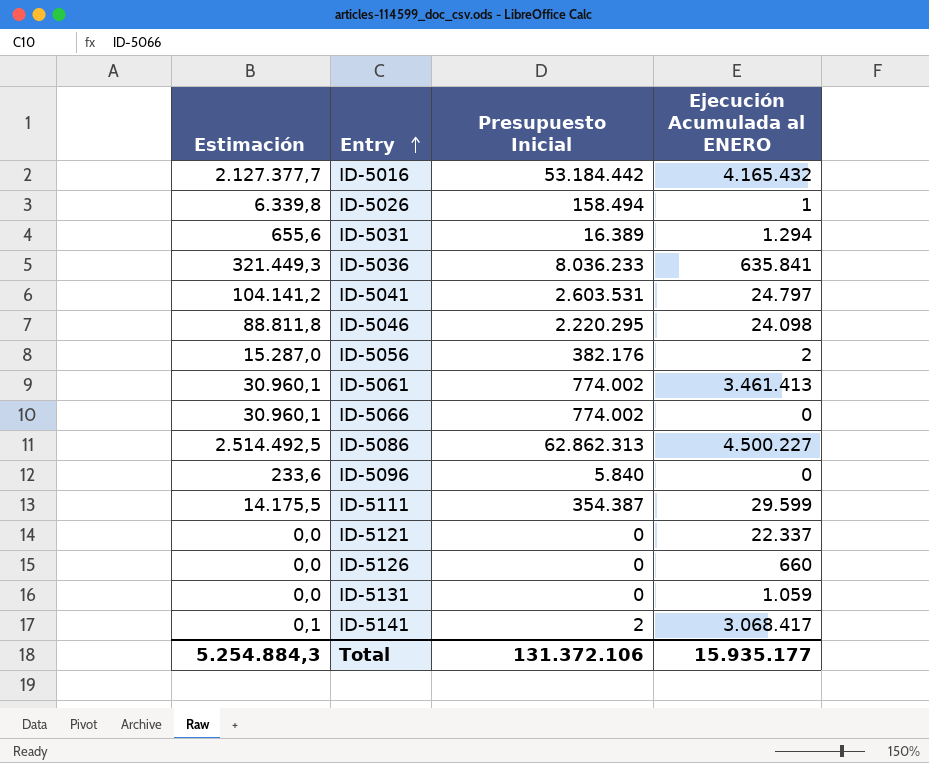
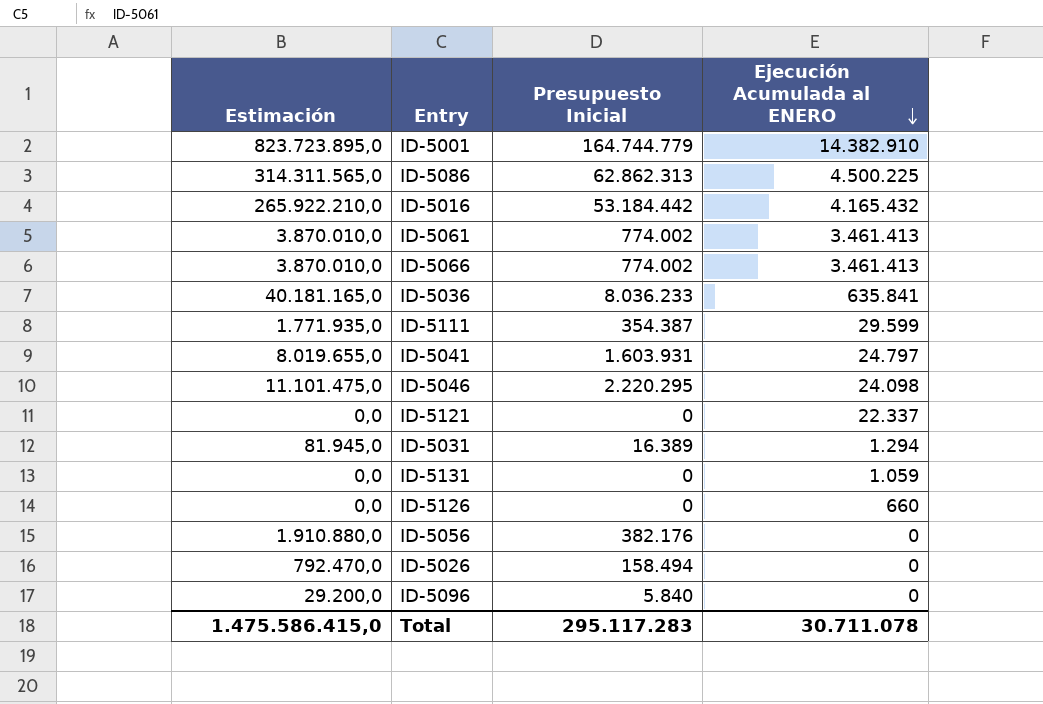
row order: Entry ascending -> Ejecución Acumulada al ENERO descending
column Estimación | formula: [Presupuesto Inicial] * 0,04 -> [Presupuesto Inicial] * 5
row ID-5141: 0,1 | 2 | 3.068.417 -> none
row ID-5001: none -> 823.723.895,0 | 164.744.779 | 14.382.910
ID-5086 | Ejecución Acumulada al ENERO: 4.500.227 -> 4.500.225
ID-5066 | Ejecución Acumulada al ENERO: 0 -> 3.461.413
ID-5041 | Presupuesto Inicial: 2.603.531 -> 1.603.931
ID-5056 | Ejecución Acumulada al ENERO: 2 -> 0
ID-5026 | Ejecución Acumulada al ENERO: 1 -> 0
Total | Estimación: 5.254.884,3 -> 1.475.586.415,0
Total | Presupuesto Inicial: 131.372.106 -> 295.117.283
Total | Ejecución Acumulada al ENERO: 15.935.177 -> 30.711.078

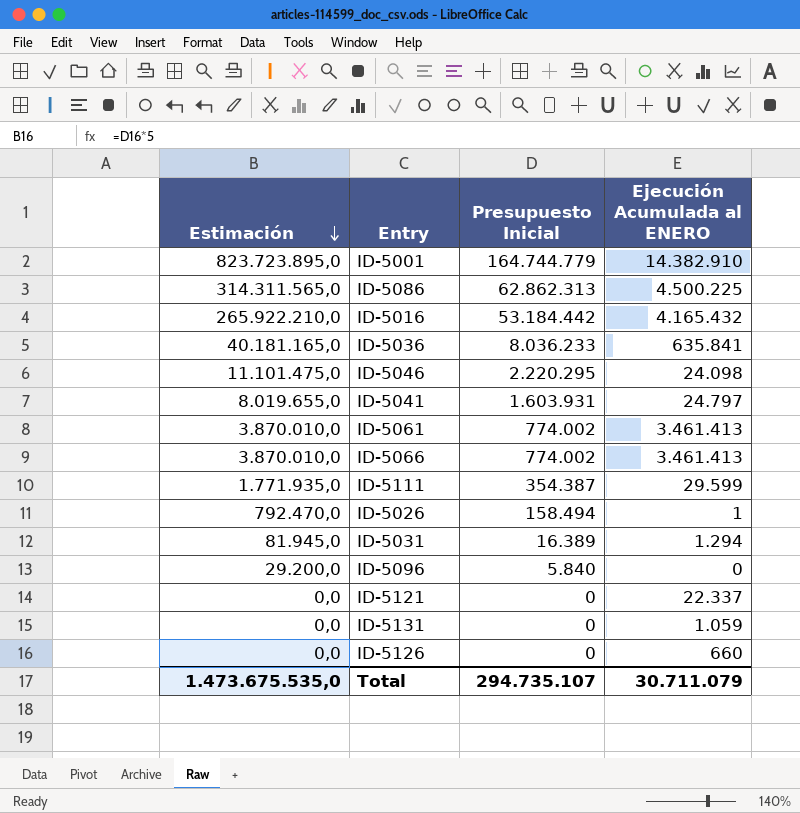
row order: Ejecución Acumulada al ENERO descending -> Estimación descending
row ID-5056: 1.910.880,0 | 382.176 | 0 -> none
ID-5026 | Ejecución Acumulada al ENERO: 0 -> 1
Total | Estimación: 1.475.586.415,0 -> 1.473.675.535,0
Total | Presupuesto Inicial: 295.117.283 -> 294.735.107
Total | Ejecución Acumulada al ENERO: 30.711.078 -> 30.711.079

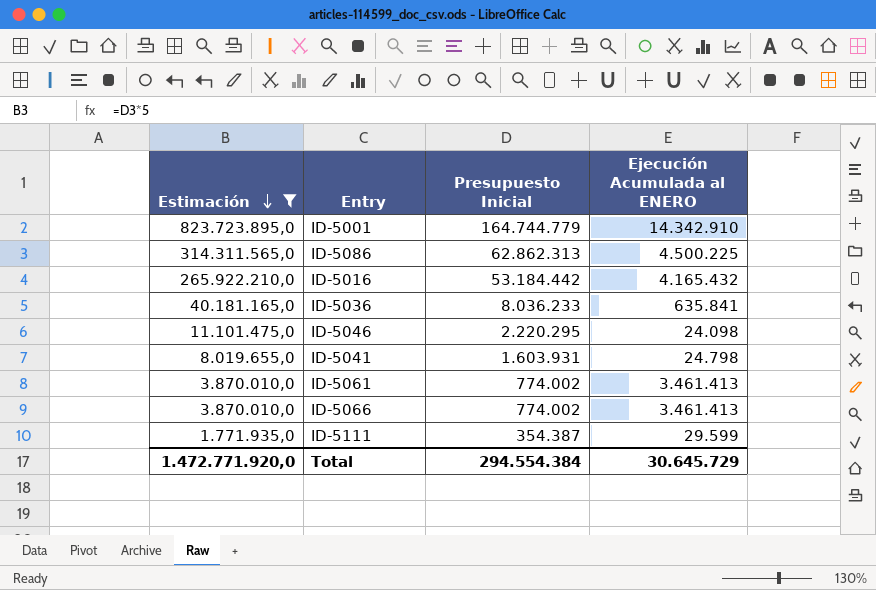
filter: none -> Estimación >= 1.771.935,0
ID-5001 | Ejecución Acumulada al ENERO: 14.382.910 -> 14.342.910
ID-5041 | Ejecución Acumulada al ENERO: 24.797 -> 24.798
Total | Estimación: 1.473.675.535,0 -> 1.472.771.920,0
Total | Presupuesto Inicial: 294.735.107 -> 294.554.384
Total | Ejecución Acumulada al ENERO: 30.711.079 -> 30.645.729

